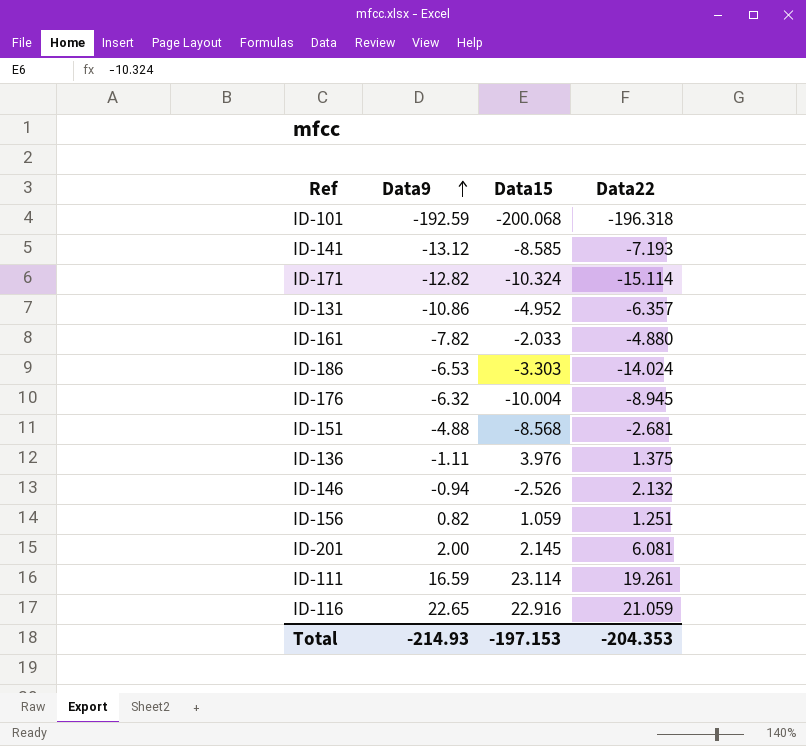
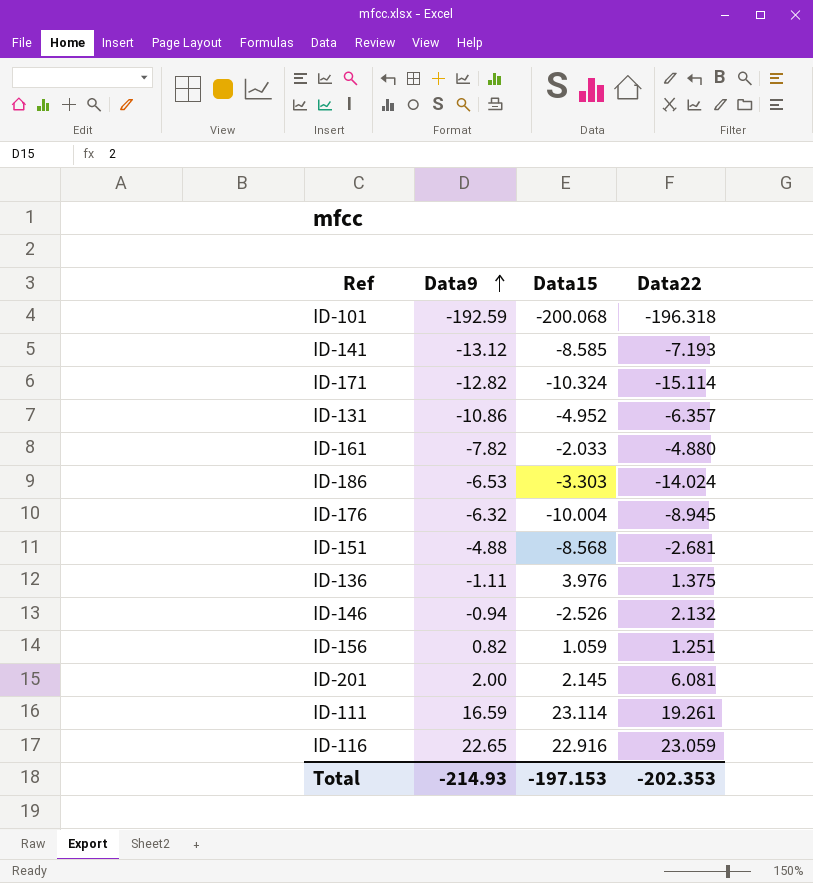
ID-116 | Data22: 21.059 -> 23.059
Total | Data22: -204.353 -> -202.353

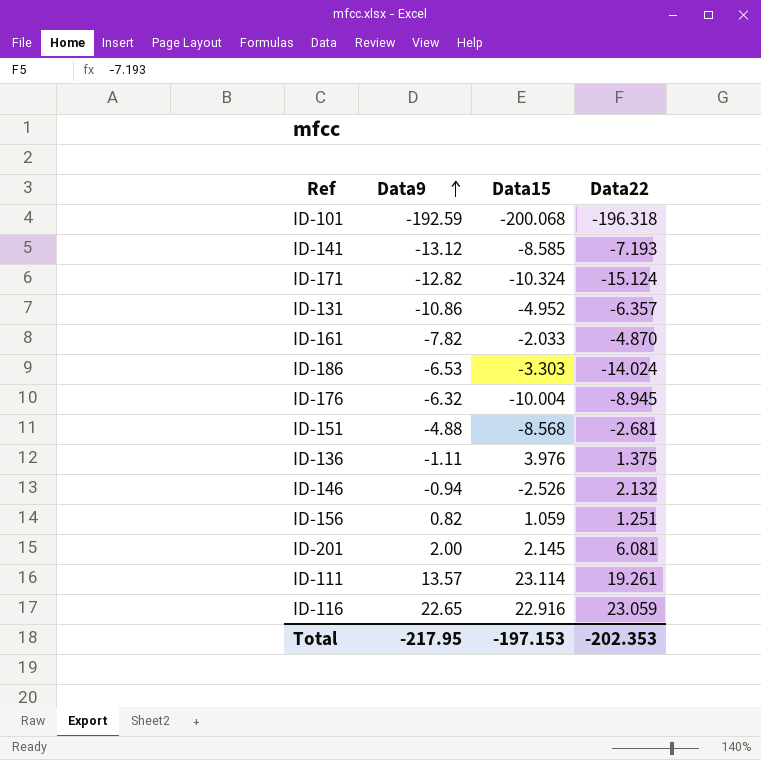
ID-171 | Data22: -15.114 -> -15.124
ID-161 | Data22: -4.880 -> -4.870
ID-111 | Data9: 16.59 -> 13.57
Total | Data9: -214.93 -> -217.95

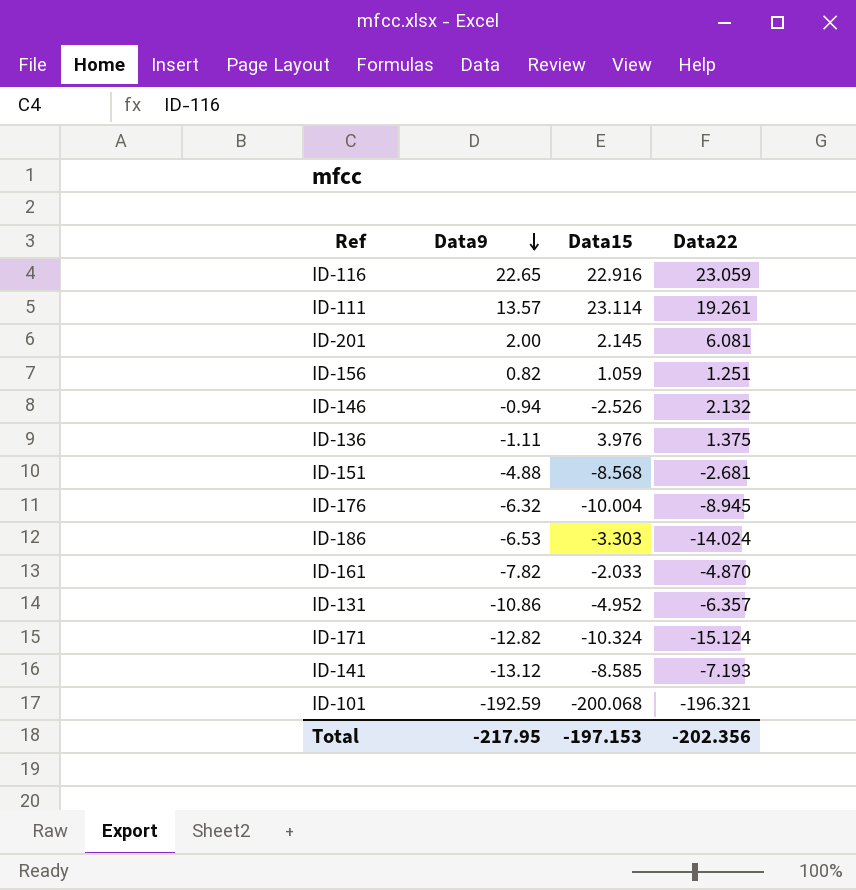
row order: Data9 ascending -> Data9 descending
ID-101 | Data22: -196.318 -> -196.321
Total | Data22: -202.353 -> -202.356

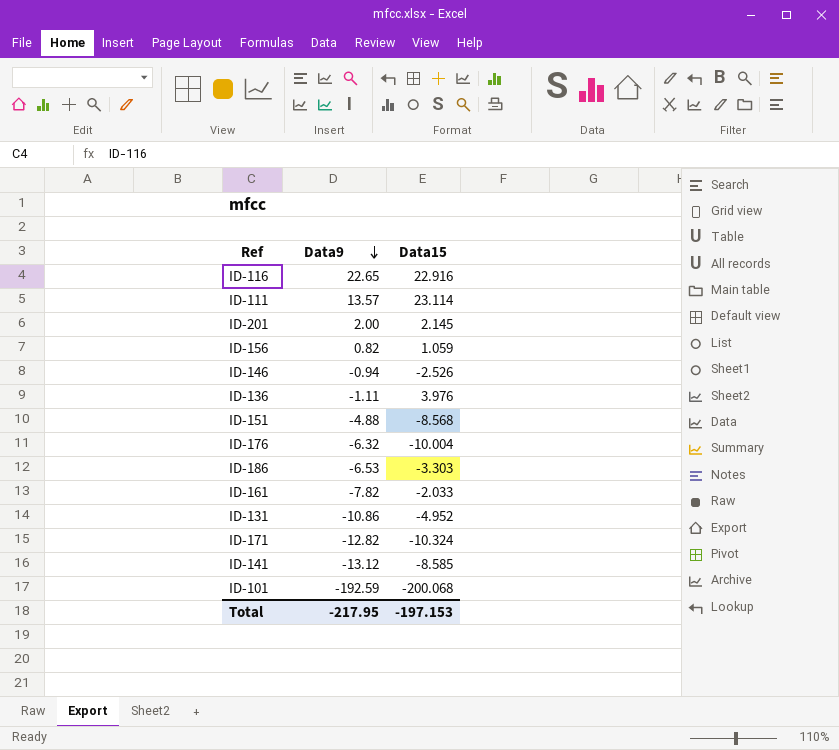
column Data22 | position: 4 -> none

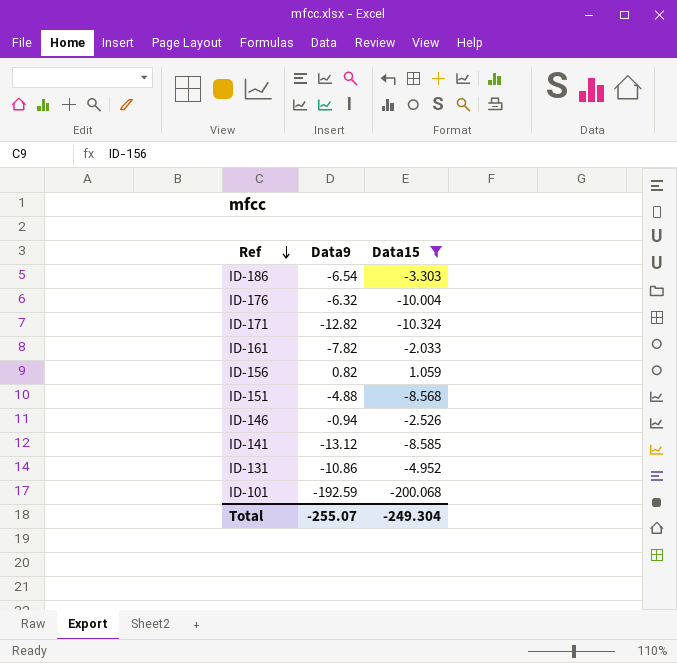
filter: none -> Data15 <= 1.059
row order: Data9 descending -> Ref descending
ID-186 | Data9: -6.53 -> -6.54
Total | Data9: -217.95 -> -255.07
Total | Data15: -197.153 -> -249.304

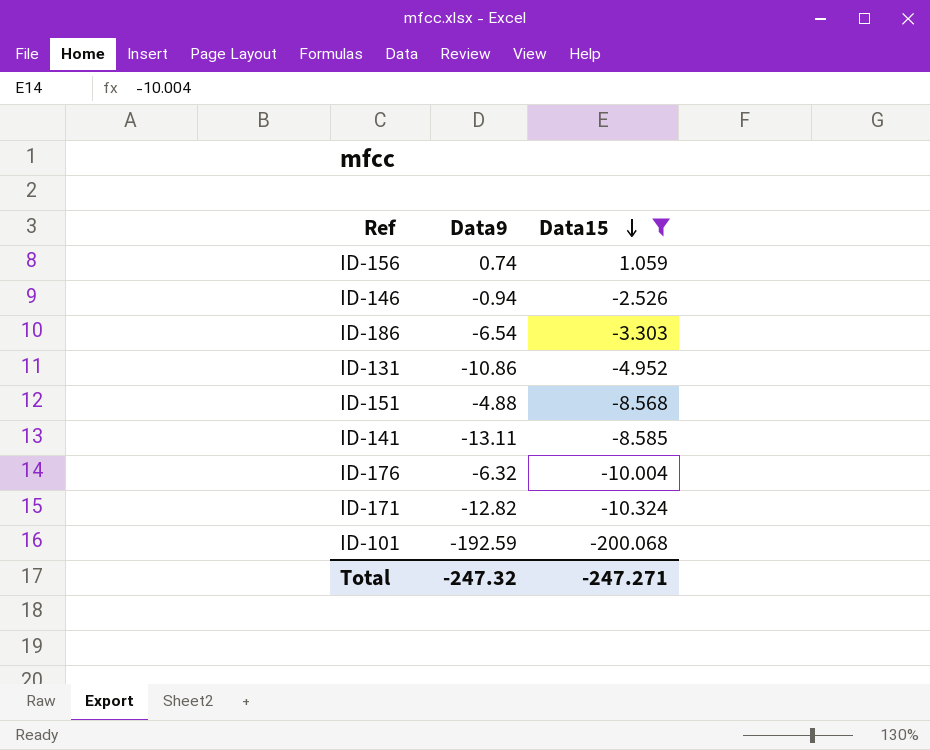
row order: Ref descending -> Data15 descending
row ID-161: -7.82 | -2.033 -> none
ID-156 | Data9: 0.82 -> 0.74
ID-141 | Data9: -13.12 -> -13.11
Total | Data9: -255.07 -> -247.32
Total | Data15: -249.304 -> -247.271

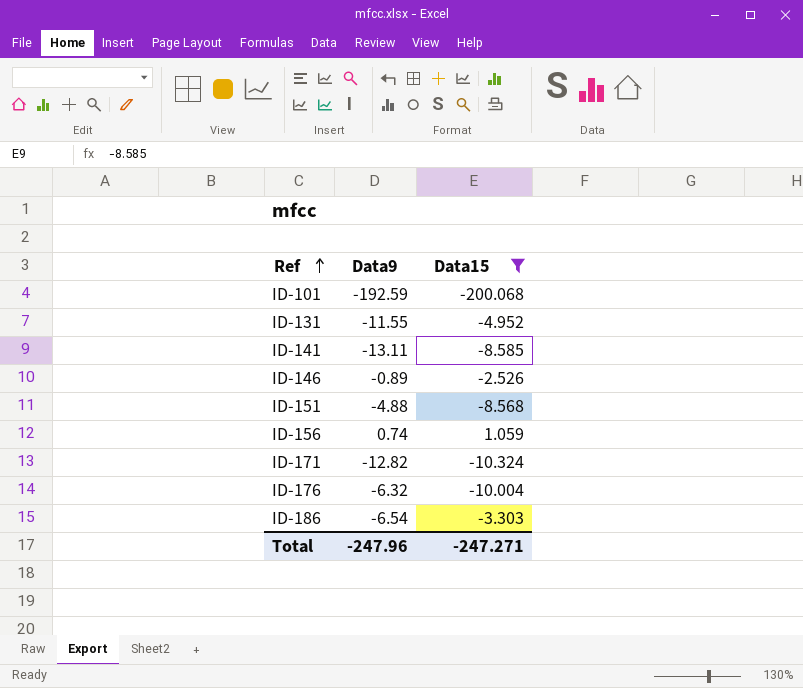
row order: Data15 descending -> Ref ascending
ID-131 | Data9: -10.86 -> -11.55
ID-146 | Data9: -0.94 -> -0.89
Total | Data9: -247.32 -> -247.96

